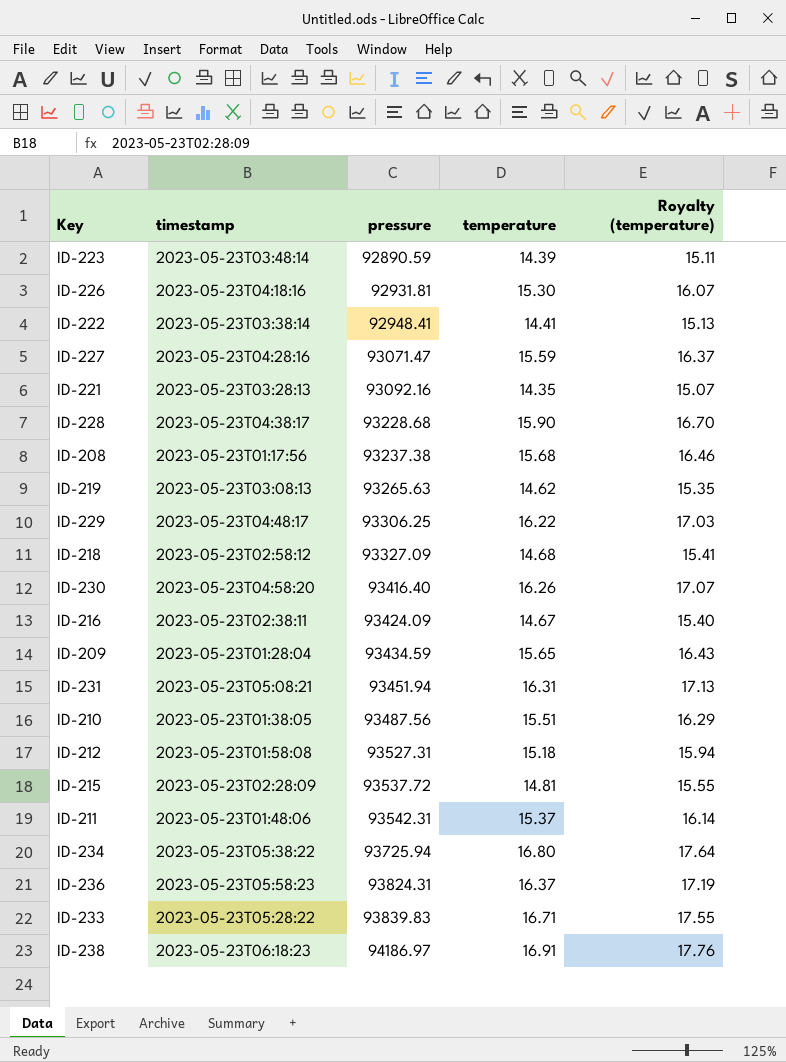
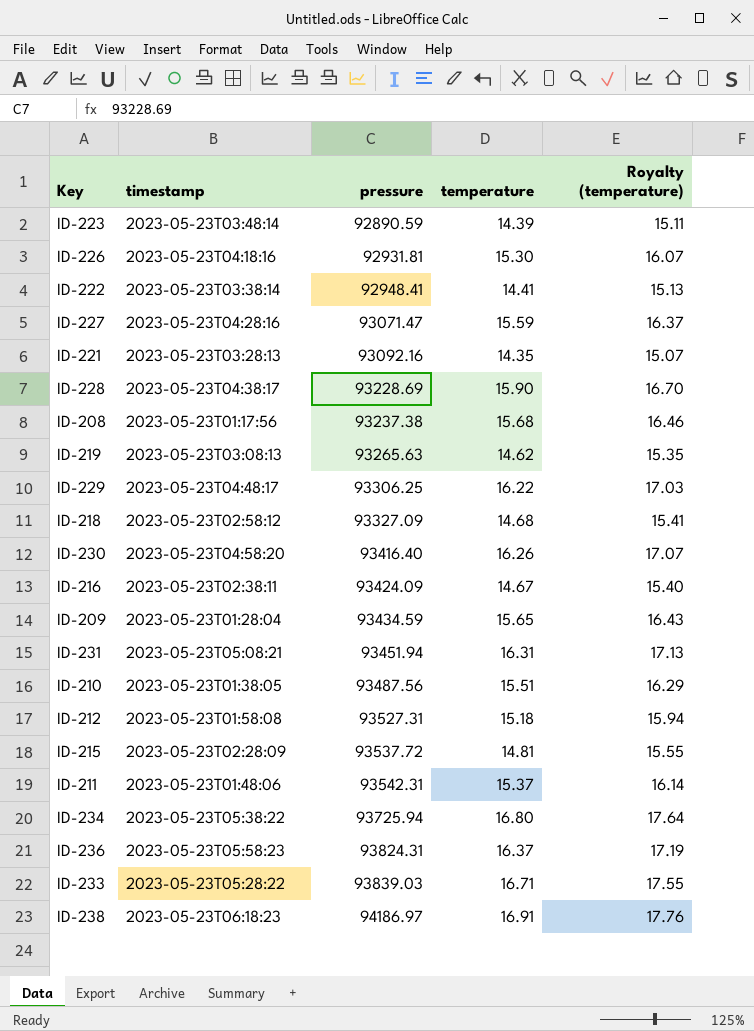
ID-228 | pressure: 93228.68 -> 93228.69
ID-233 | pressure: 93839.83 -> 93839.03

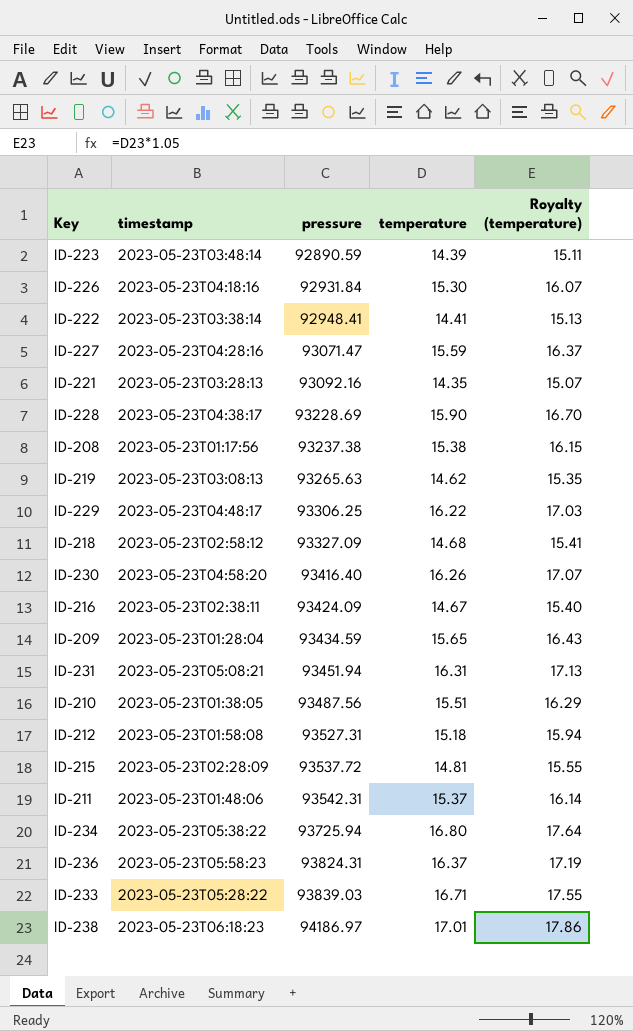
ID-226 | pressure: 92931.81 -> 92931.84
ID-208 | temperature: 15.68 -> 15.38
ID-208 | Royalty (temperature): 16.46 -> 16.15
ID-238 | temperature: 16.91 -> 17.01
ID-238 | Royalty (temperature): 17.76 -> 17.86

